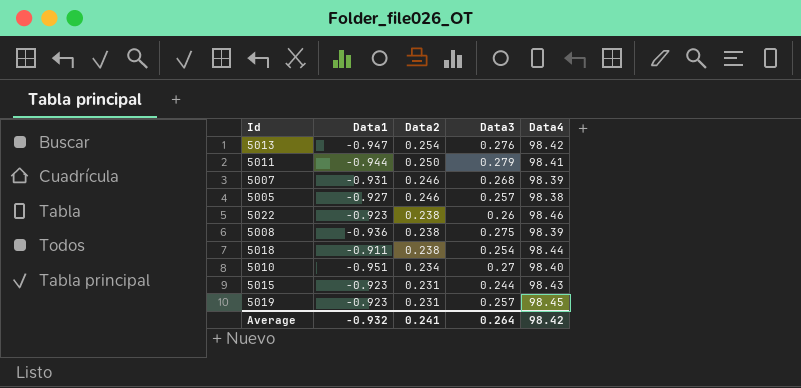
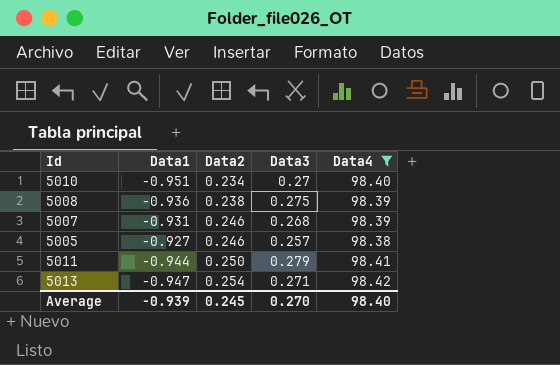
filter: none -> Data4 <= 98.42
row order: Data2 descending -> Data2 ascending
5013 | Data3: 0.276 -> 0.271
Average | Data1: -0.932 -> -0.939
Average | Data2: 0.241 -> 0.245
Average | Data3: 0.264 -> 0.270
Average | Data4: 98.42 -> 98.40

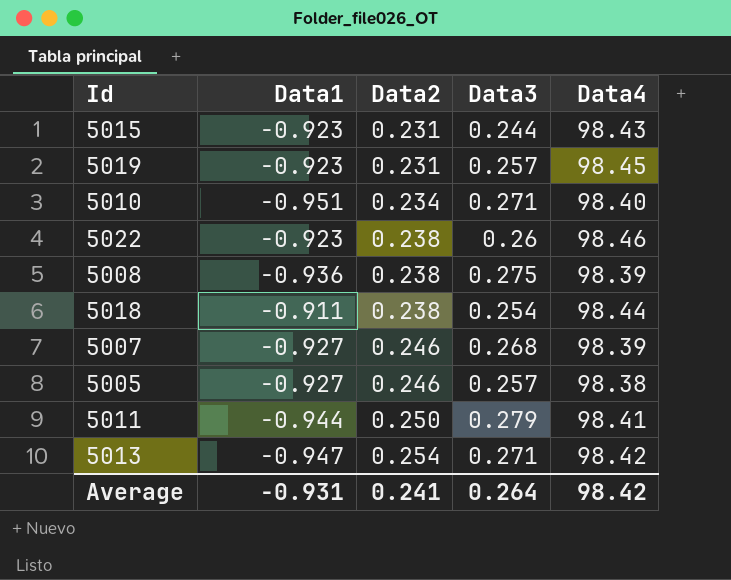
filter: Data4 <= 98.42 -> none
5010 | Data3: 0.27 -> 0.271
5007 | Data1: -0.931 -> -0.927
Average | Data1: -0.939 -> -0.931
Average | Data2: 0.245 -> 0.241
Average | Data3: 0.270 -> 0.264
Average | Data4: 98.40 -> 98.42

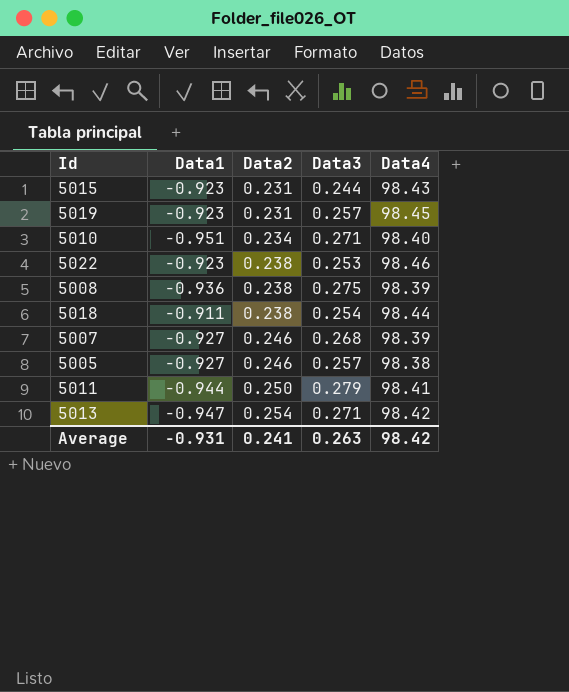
5022 | Data3: 0.26 -> 0.253
Average | Data3: 0.264 -> 0.263

